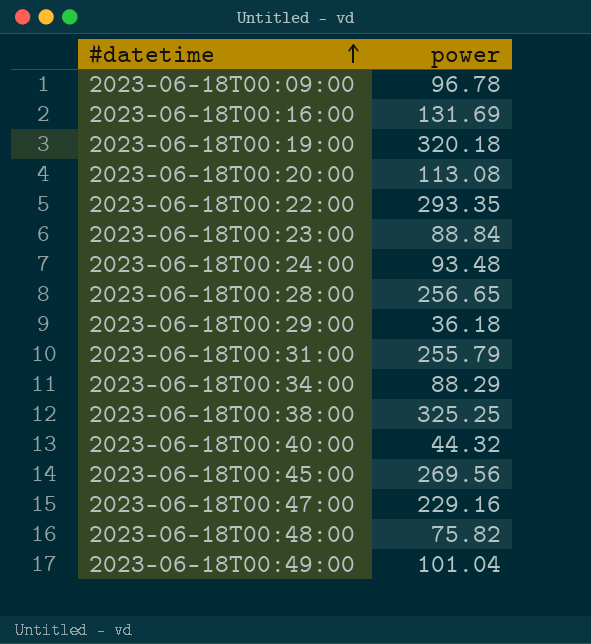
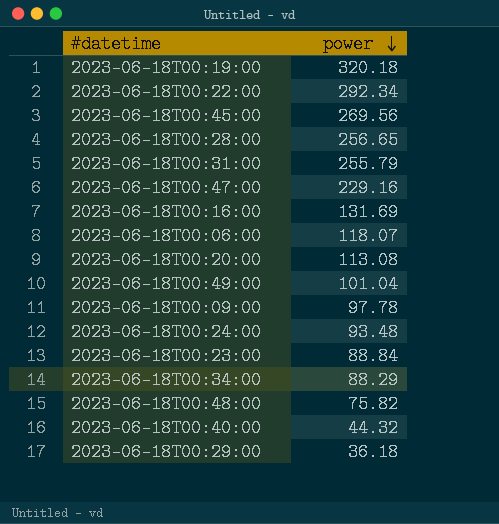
row order: #datetime ascending -> power descending
row 2023-06-18T00:38:00: 325.25 -> none
2023-06-18T00:22:00 | power: 293.35 -> 292.34
row 2023-06-18T00:06:00: none -> 118.07
2023-06-18T00:09:00 | power: 96.78 -> 97.78

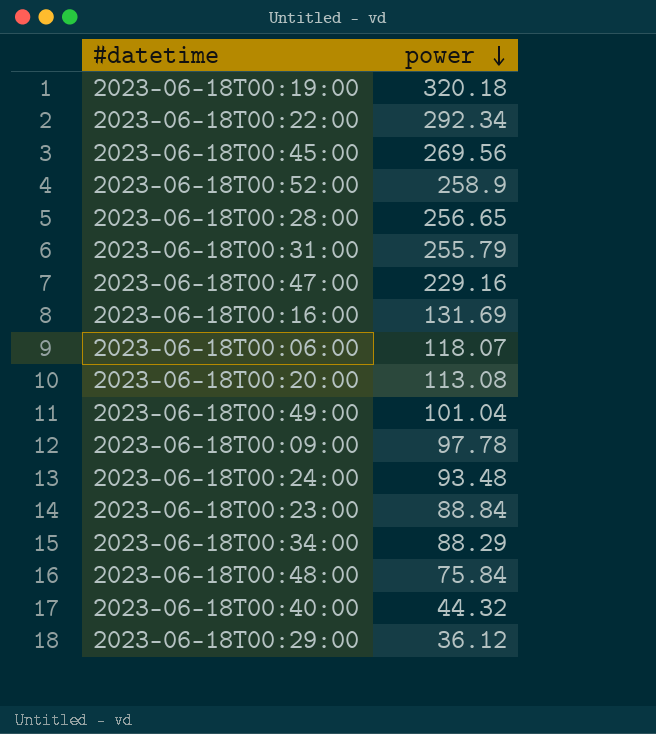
row 2023-06-18T00:52:00: none -> 258.9
2023-06-18T00:48:00 | power: 75.82 -> 75.84
2023-06-18T00:29:00 | power: 36.18 -> 36.12

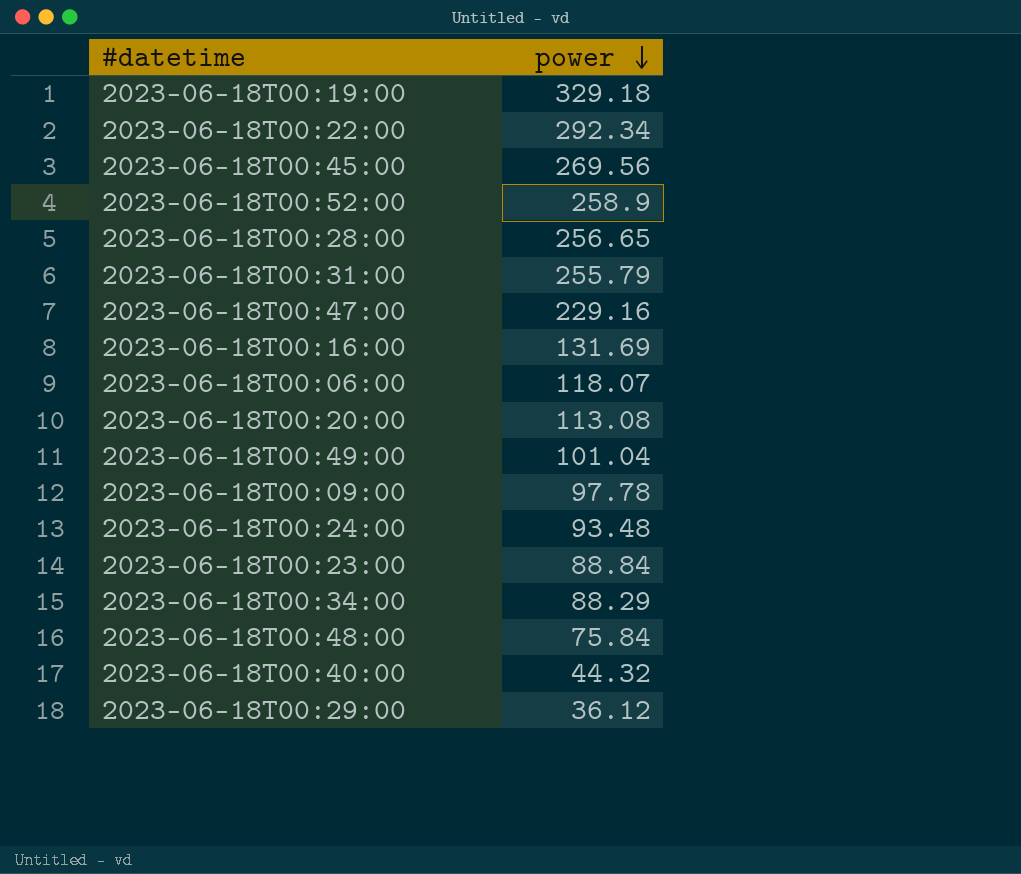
2023-06-18T00:19:00 | power: 320.18 -> 329.18

